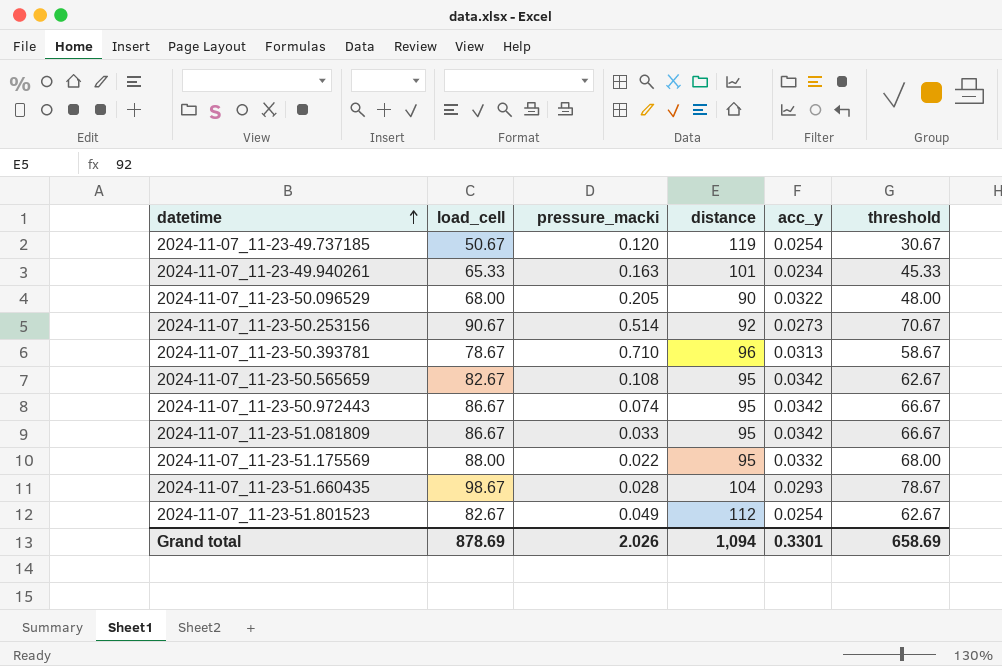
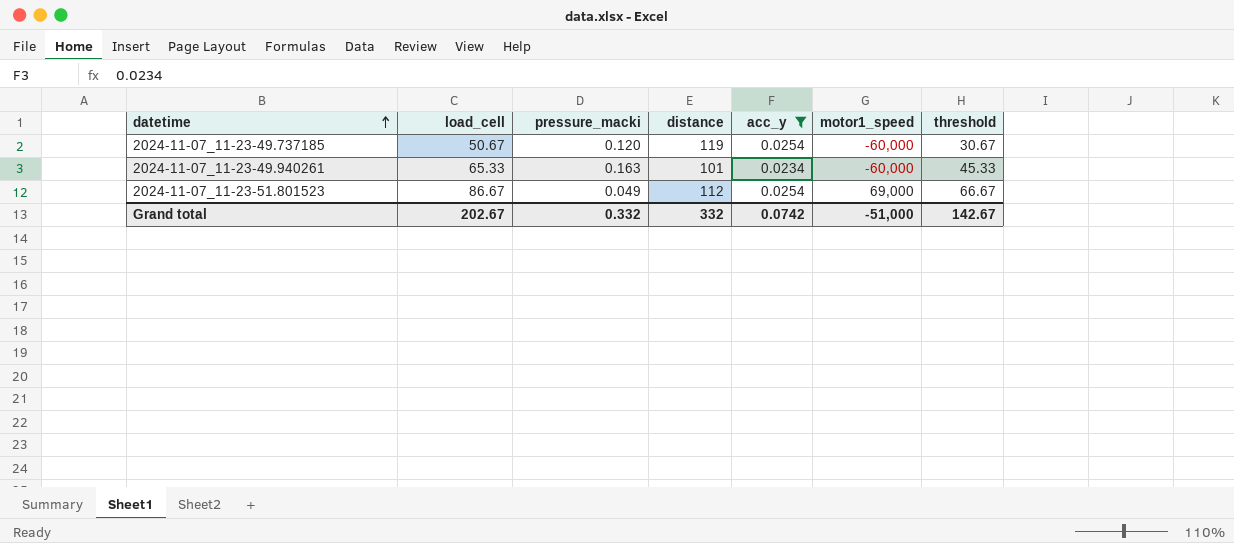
filter: none -> acc_y <= 0.0254
column motor1_speed | position: none -> 6
2024-11-07_11-23-51.801523 | load_cell: 82.67 -> 86.67
2024-11-07_11-23-51.801523 | threshold: 62.67 -> 66.67
Grand total | load_cell: 878.69 -> 202.67
Grand total | pressure_macki: 2.026 -> 0.332
Grand total | distance: 1,094 -> 332
Grand total | acc_y: 0.3301 -> 0.0742
Grand total | threshold: 658.69 -> 142.67

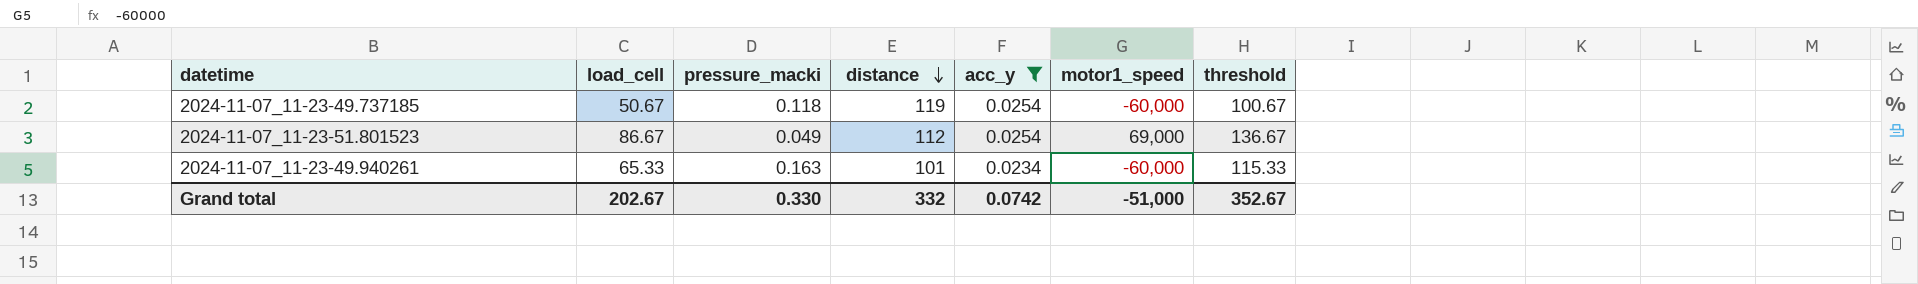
row order: datetime ascending -> distance descending
column threshold | formula: [load_cell] - 20 -> [load_cell] + 50
2024-11-07_11-23-49.737185 | pressure_macki: 0.120 -> 0.118
Grand total | pressure_macki: 0.332 -> 0.330
Grand total | threshold: 142.67 -> 352.67

